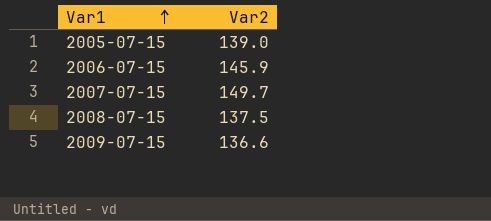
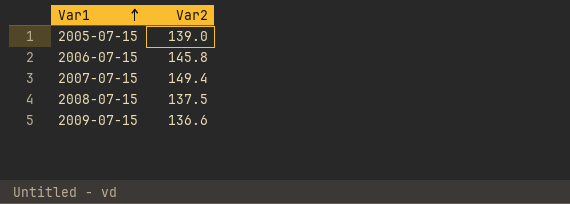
2006-07-15 | Var2: 145.9 -> 145.8
2007-07-15 | Var2: 149.7 -> 149.4

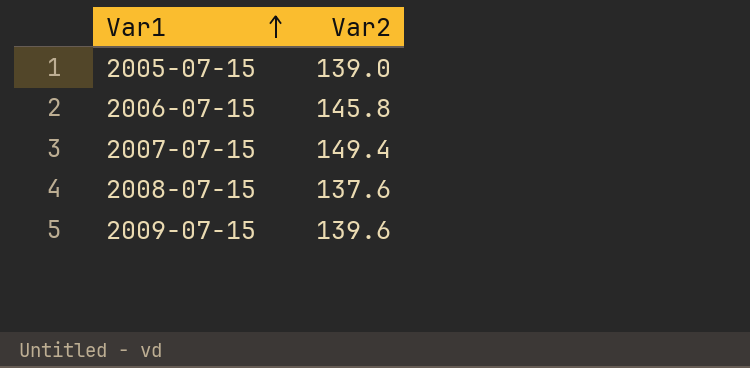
2008-07-15 | Var2: 137.5 -> 137.6
2009-07-15 | Var2: 136.6 -> 139.6

